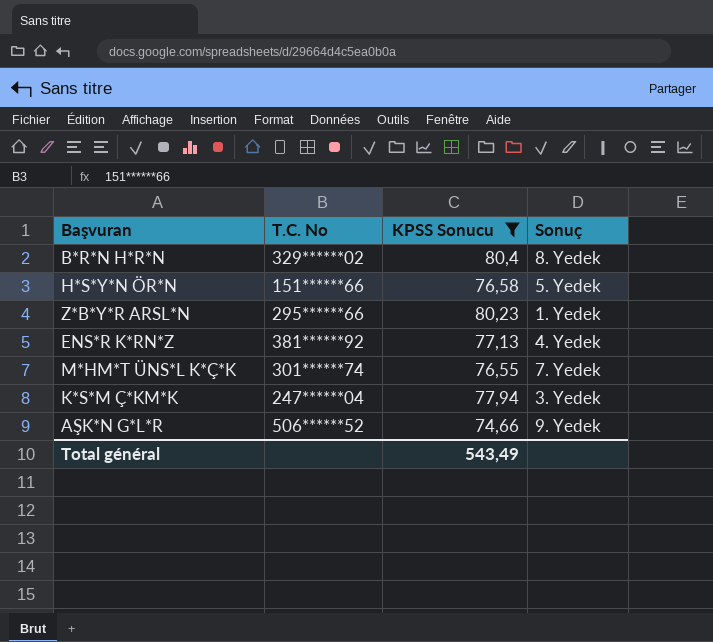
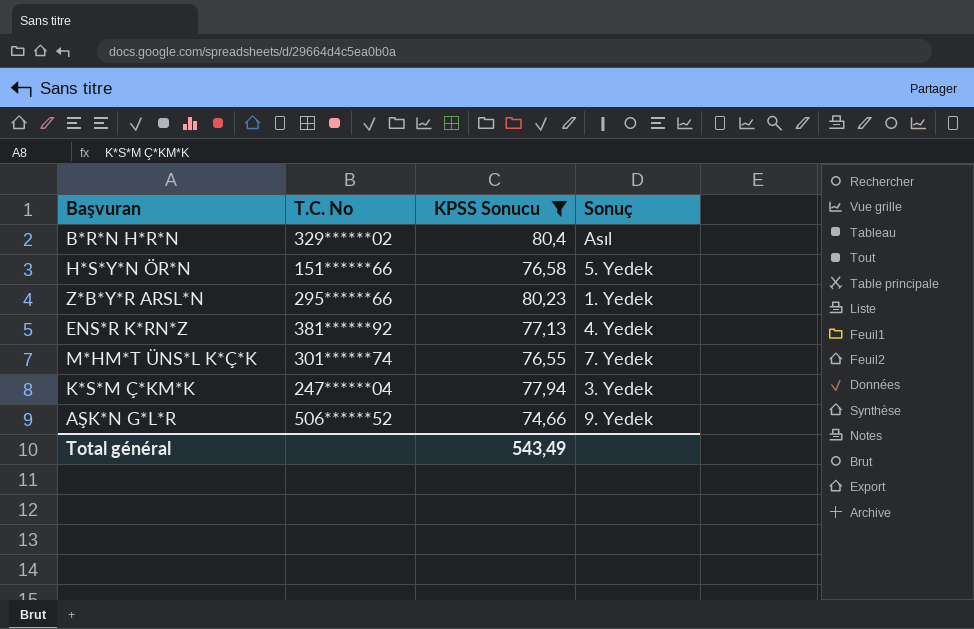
B*R*N H*R*N | Sonuç: 8. Yedek -> Asıl

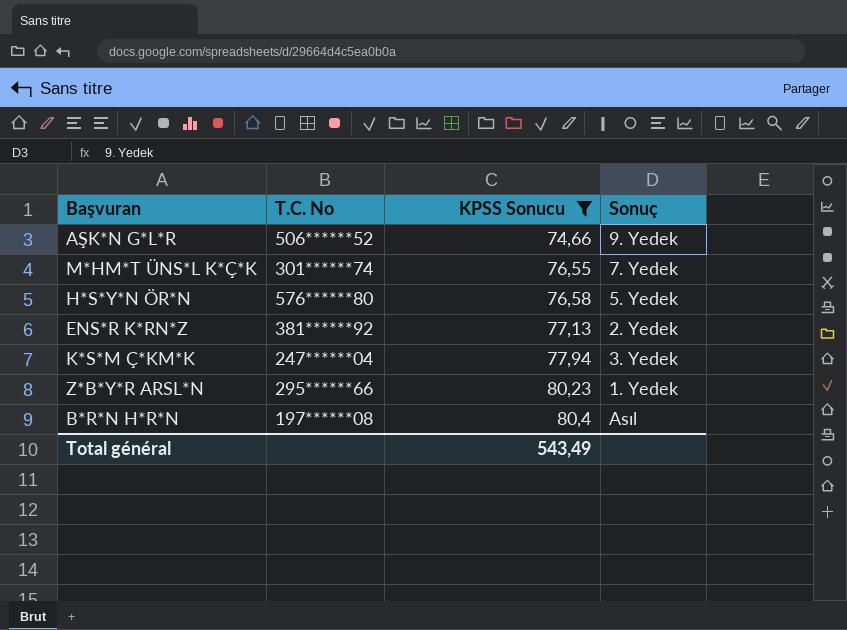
row order: none -> KPSS Sonucu ascending
H*S*Y*N ÖR*N | T.C. No: 151******66 -> 576******80
ENS*R K*RN*Z | Sonuç: 4. Yedek -> 2. Yedek
B*R*N H*R*N | T.C. No: 329******02 -> 197******08

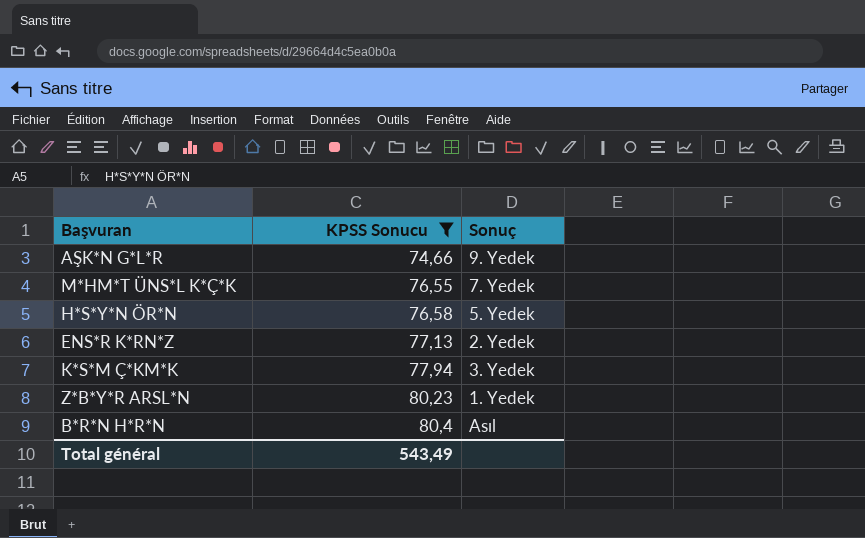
column T.C. No | position: 2 -> none

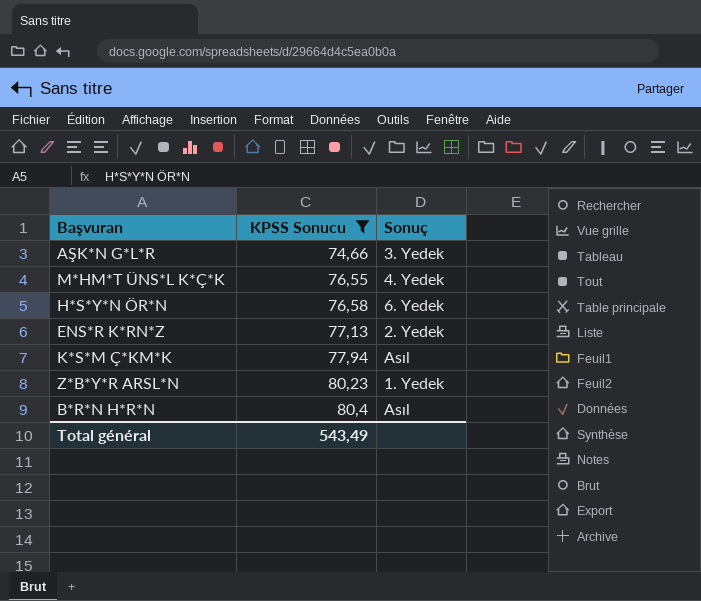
AŞK*N G*L*R | Sonuç: 9. Yedek -> 3. Yedek
M*HM*T ÜNS*L K*Ç*K | Sonuç: 7. Yedek -> 4. Yedek
H*S*Y*N ÖR*N | Sonuç: 5. Yedek -> 6. Yedek
K*S*M Ç*KM*K | Sonuç: 3. Yedek -> Asıl

